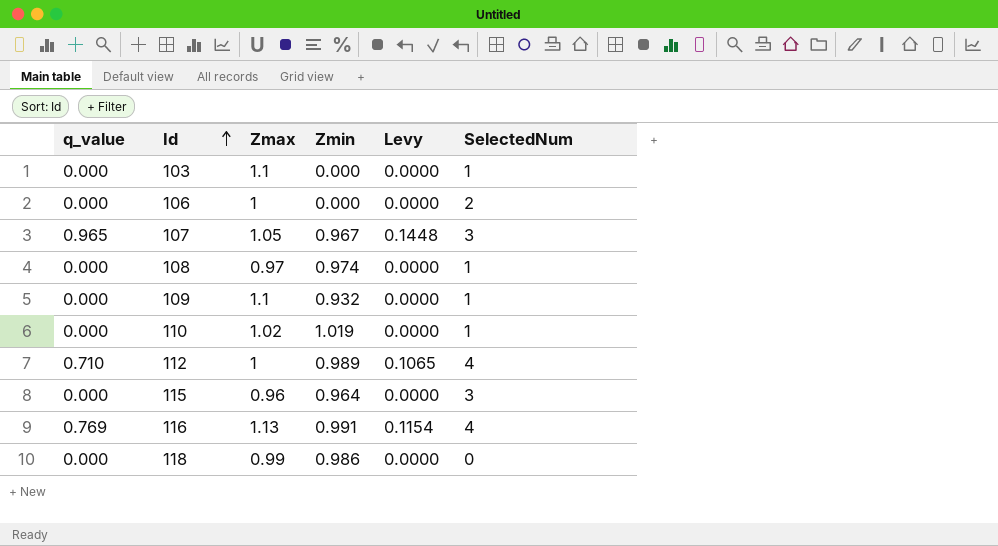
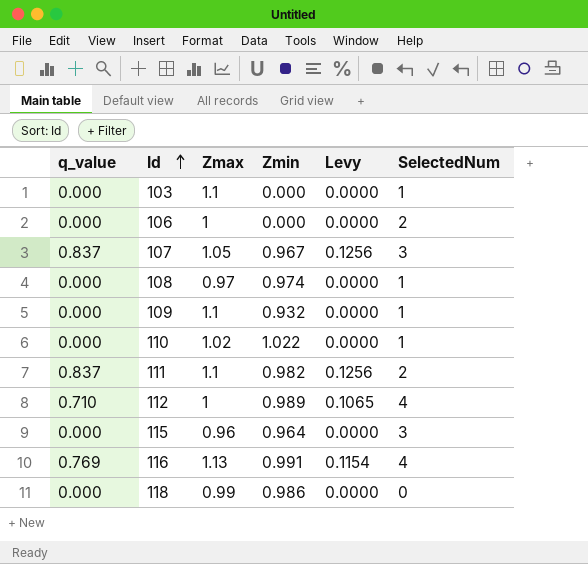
107 | q_value: 0.965 -> 0.837
107 | Levy: 0.1448 -> 0.1256
110 | Zmin: 1.019 -> 1.022
row 111: none -> 0.837 | 1.1 | 0.982 | 0.1256 | 2

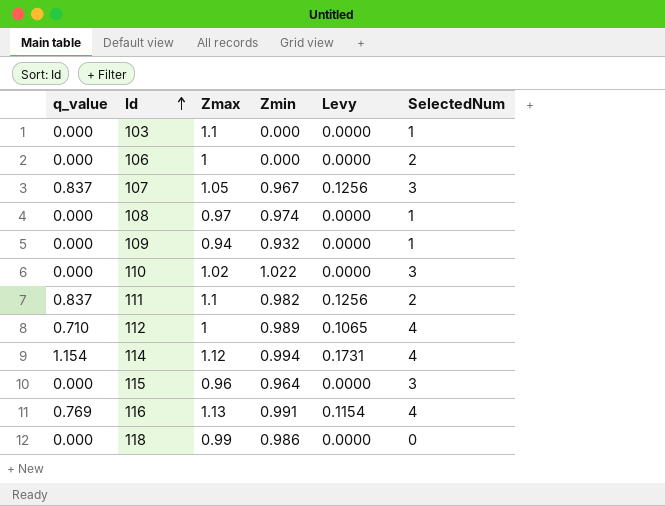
109 | Zmax: 1.1 -> 0.94
110 | SelectedNum: 1 -> 3
row 114: none -> 1.154 | 1.12 | 0.994 | 0.1731 | 4

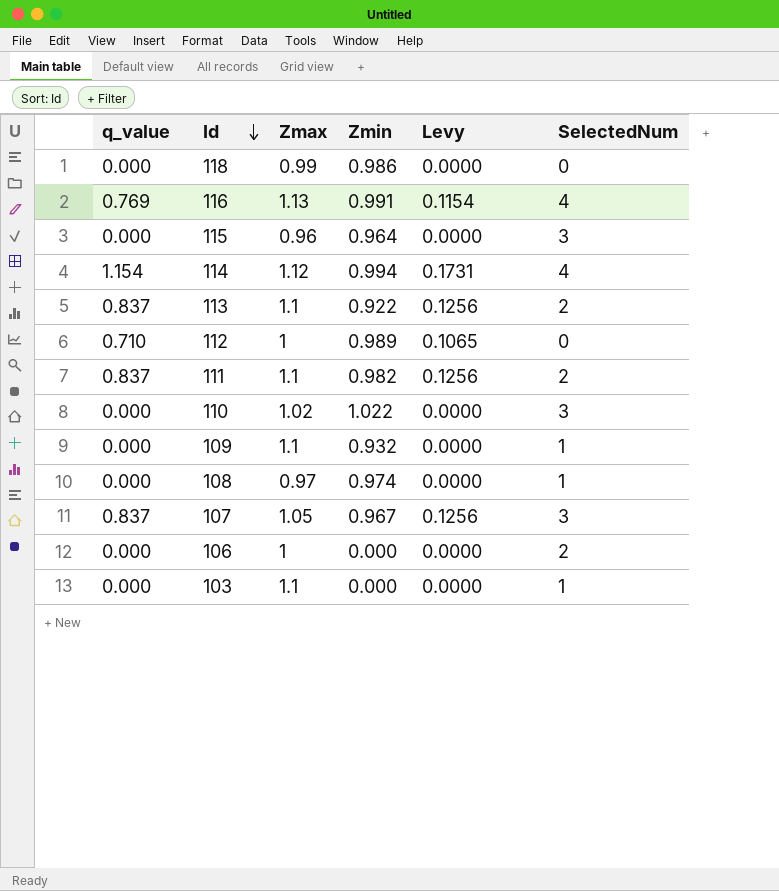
row order: Id ascending -> Id descending
row 113: none -> 0.837 | 1.1 | 0.922 | 0.1256 | 2
112 | SelectedNum: 4 -> 0
109 | Zmax: 0.94 -> 1.1

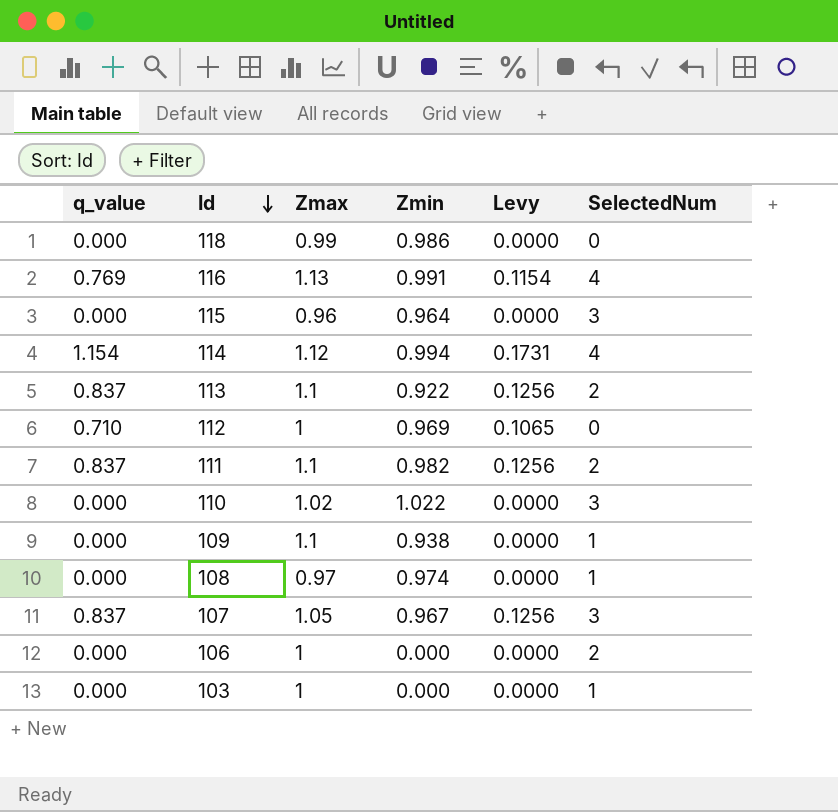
112 | Zmin: 0.989 -> 0.969
109 | Zmin: 0.932 -> 0.938
103 | Zmax: 1.1 -> 1

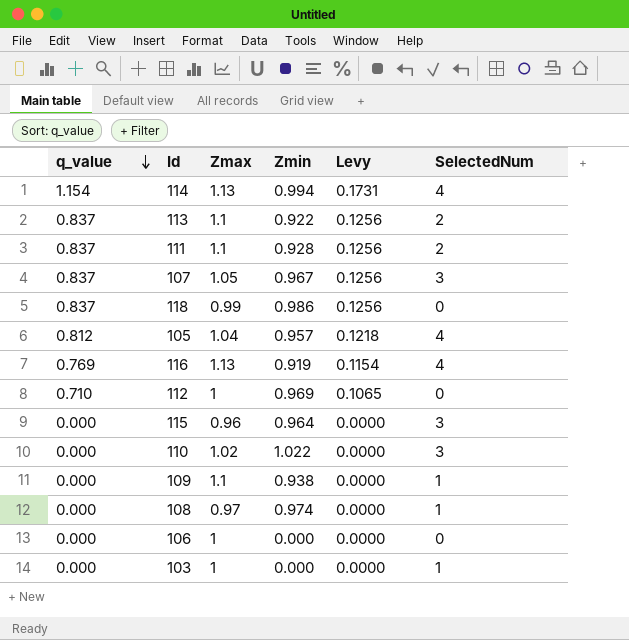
row order: Id descending -> q_value descending
114 | Zmax: 1.12 -> 1.13
111 | Zmin: 0.982 -> 0.928
118 | q_value: 0.000 -> 0.837
118 | Levy: 0.0000 -> 0.1256
row 105: none -> 0.812 | 1.04 | 0.957 | 0.1218 | 4
116 | Zmin: 0.991 -> 0.919
106 | SelectedNum: 2 -> 0

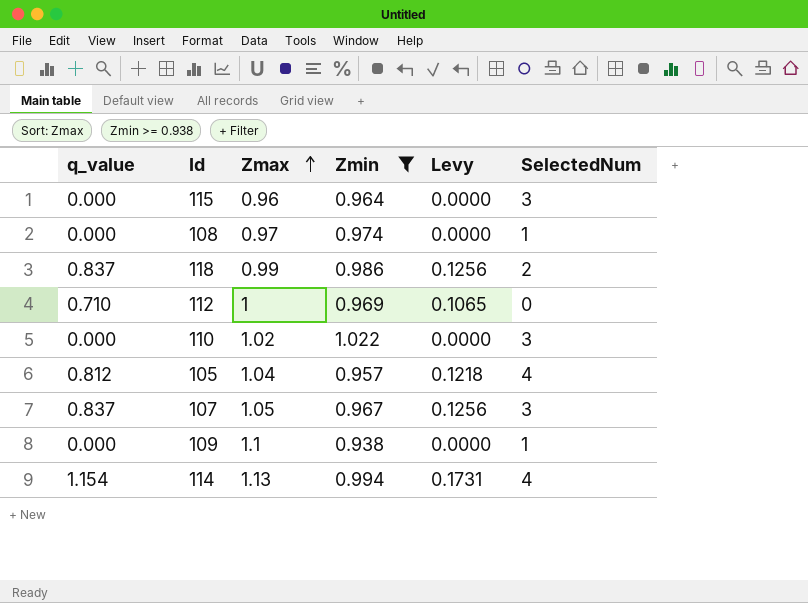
filter: none -> Zmin >= 0.938
row order: q_value descending -> Zmax ascending
118 | SelectedNum: 0 -> 2

